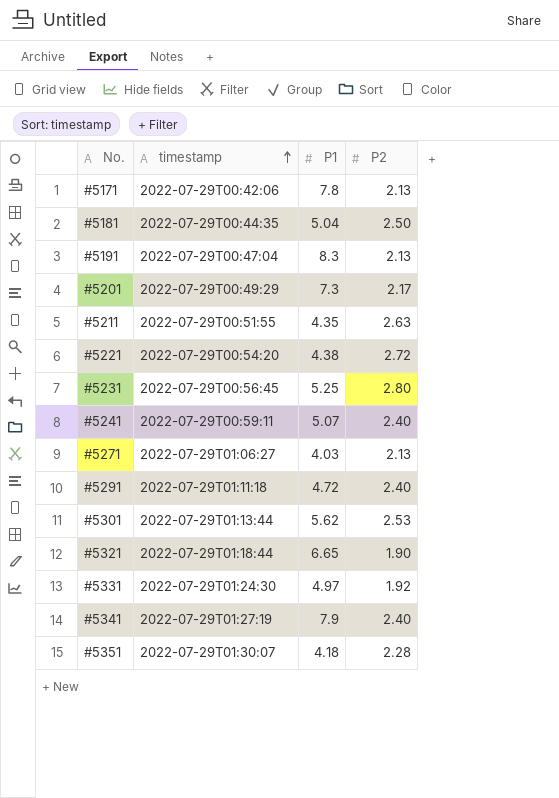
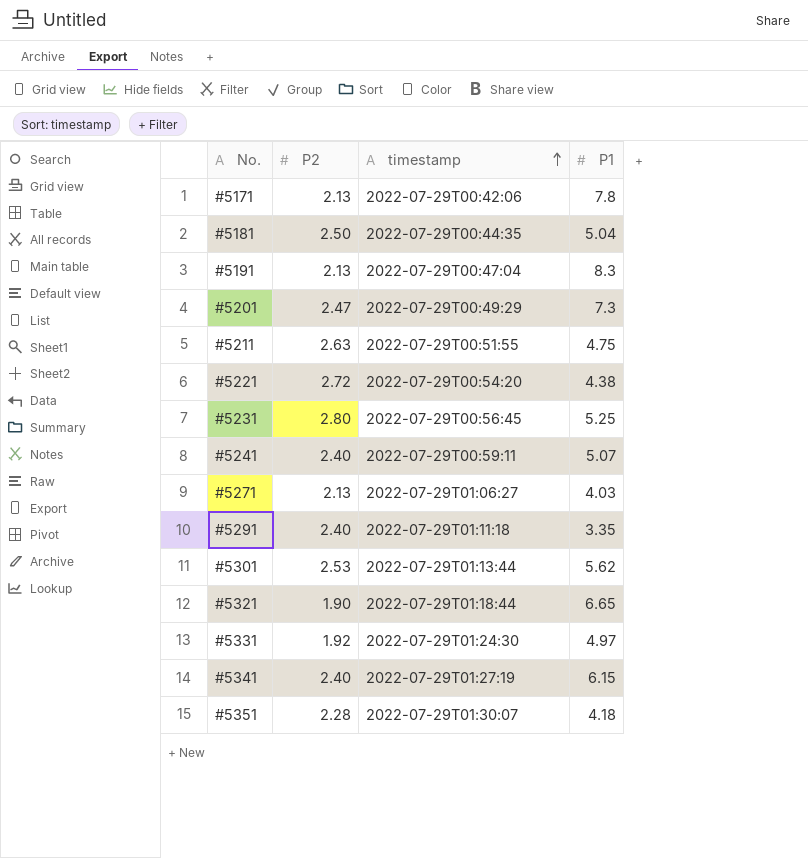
column P2 | position: 4 -> 2
#5201 | P2: 2.17 -> 2.47
#5211 | P1: 4.35 -> 4.75
#5291 | P1: 4.72 -> 3.35
#5341 | P1: 7.9 -> 6.15

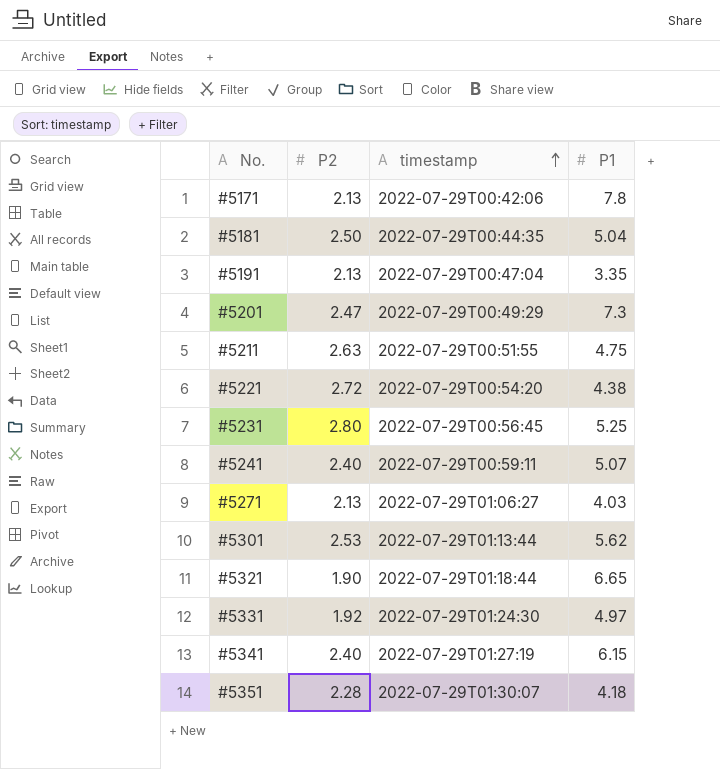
row #5291: 2.40 | 2022-07-29T01:11:18 | 3.35 -> none
#5191 | P1: 8.3 -> 3.35

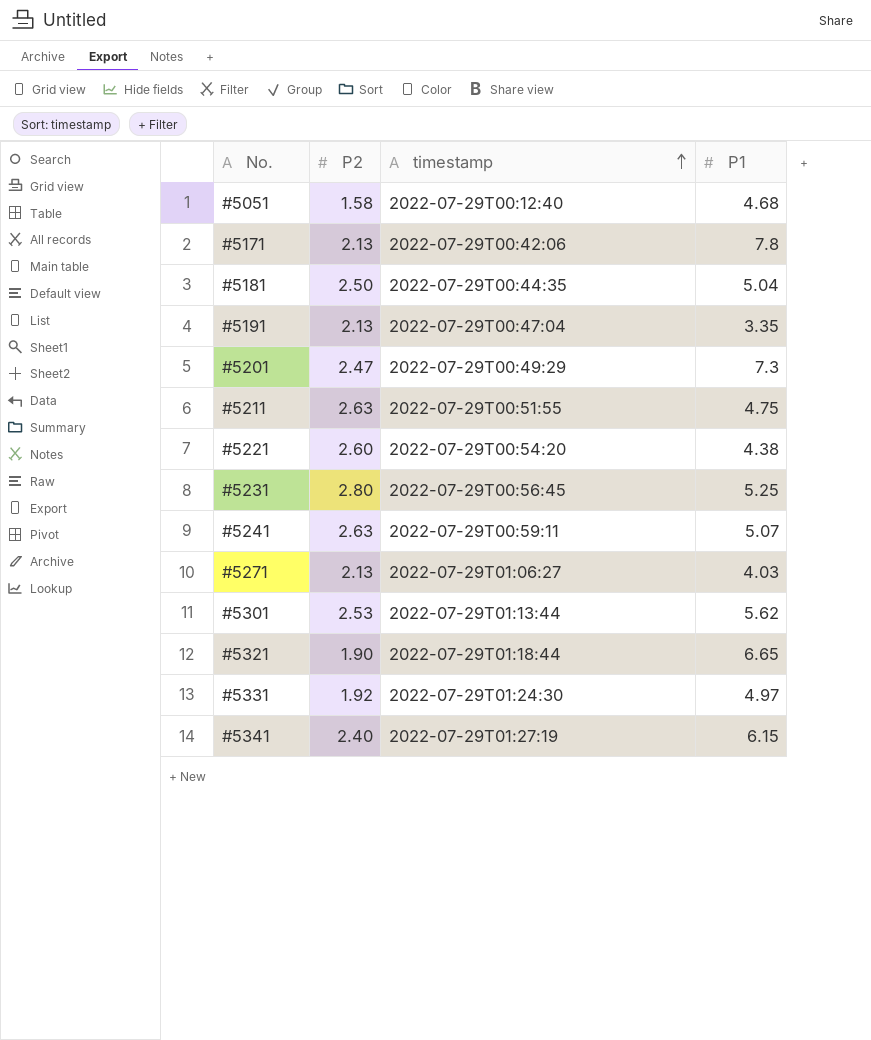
row #5351: 2.28 | 2022-07-29T01:30:07 | 4.18 -> none
row #5051: none -> 1.58 | 2022-07-29T00:12:40 | 4.68
#5221 | P2: 2.72 -> 2.60
#5241 | P2: 2.40 -> 2.63

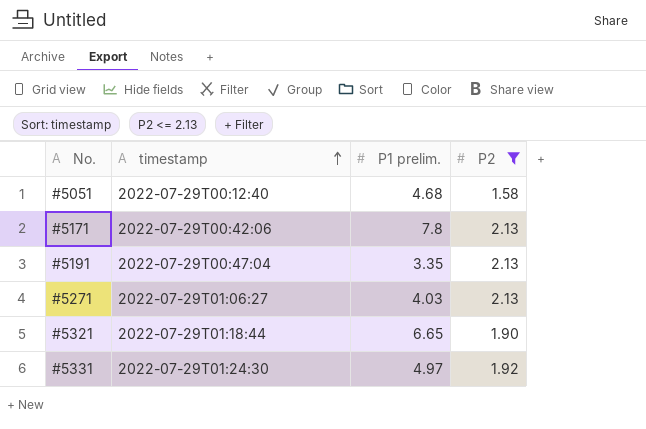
filter: none -> P2 <= 2.13
column name: P1 -> P1 prelim.
column P2 | position: 2 -> 4

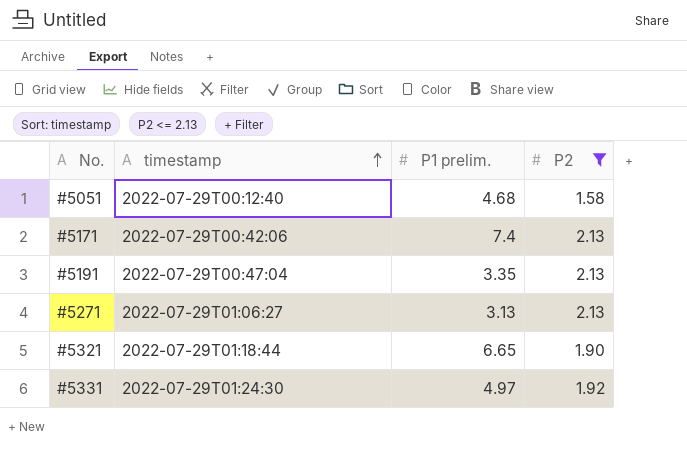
#5171 | P1 prelim.: 7.8 -> 7.4
#5271 | P1 prelim.: 4.03 -> 3.13

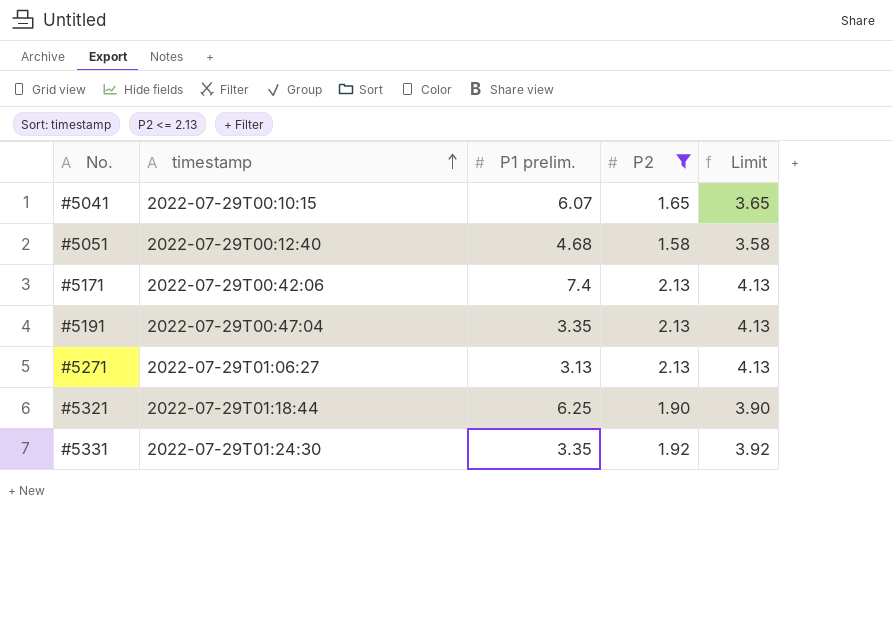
column Limit | formula: none -> [P2] + 2
row #5041: none -> 2022-07-29T00:10:15 | 6.07 | 1.65 | 3.65
#5321 | P1 prelim.: 6.65 -> 6.25
#5331 | P1 prelim.: 4.97 -> 3.35

